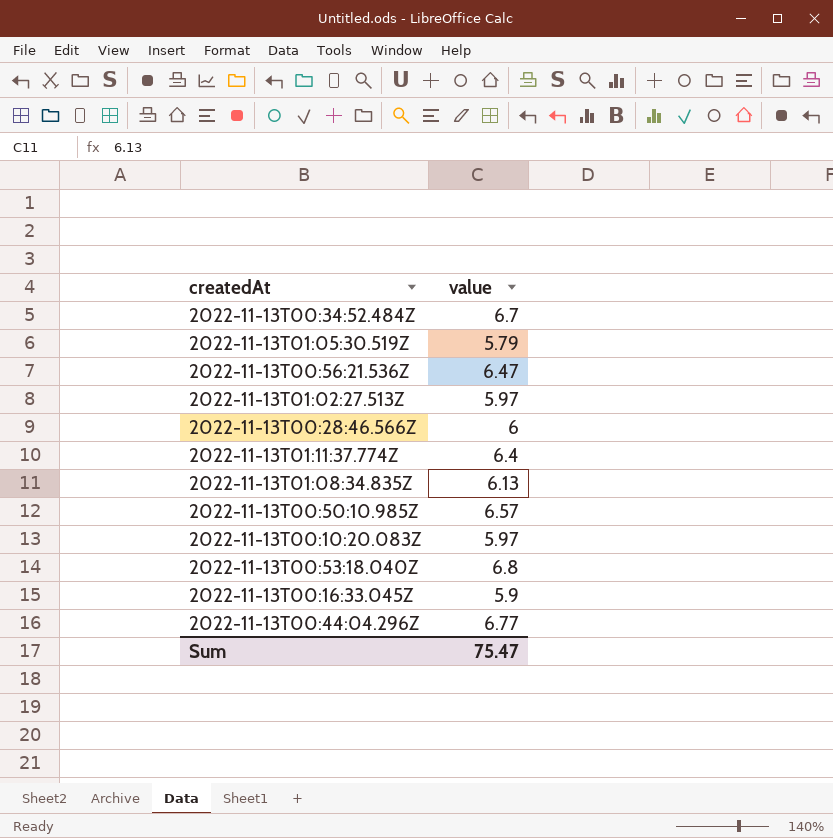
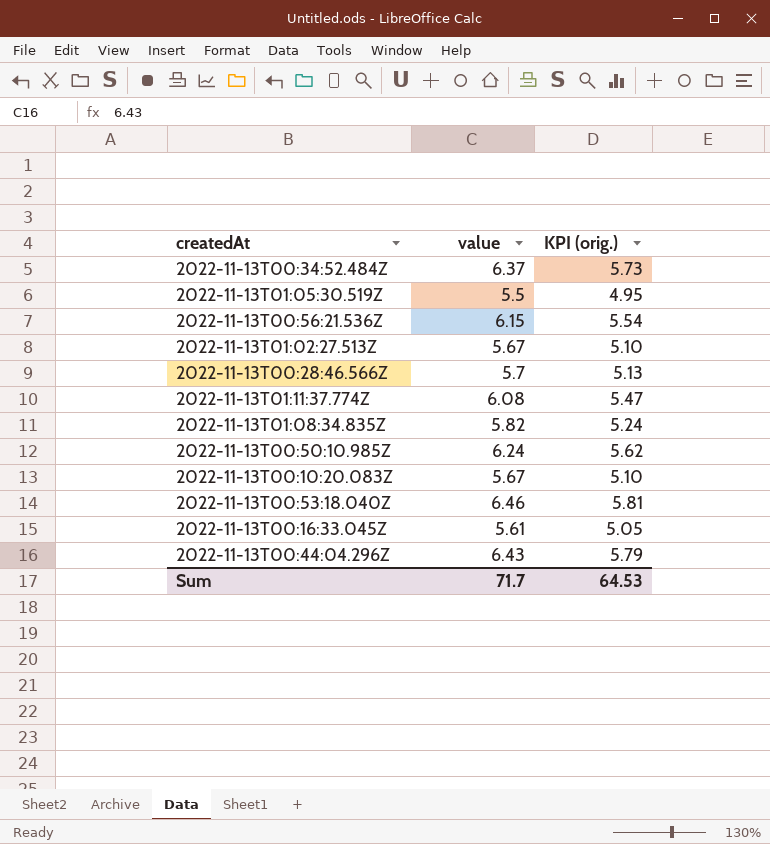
column KPI (orig.) | formula: none -> [value] * 0.9
2022-11-13T00:34:52.484Z | value: 6.7 -> 6.37
2022-11-13T01:05:30.519Z | value: 5.79 -> 5.5
2022-11-13T00:56:21.536Z | value: 6.47 -> 6.15
2022-11-13T01:02:27.513Z | value: 5.97 -> 5.67
2022-11-13T00:28:46.566Z | value: 6 -> 5.7
2022-11-13T01:11:37.774Z | value: 6.4 -> 6.08
2022-11-13T01:08:34.835Z | value: 6.13 -> 5.82
2022-11-13T00:50:10.985Z | value: 6.57 -> 6.24
2022-11-13T00:10:20.083Z | value: 5.97 -> 5.67
2022-11-13T00:53:18.040Z | value: 6.8 -> 6.46
2022-11-13T00:16:33.045Z | value: 5.9 -> 5.61
2022-11-13T00:44:04.296Z | value: 6.77 -> 6.43
Sum | value: 75.47 -> 71.7

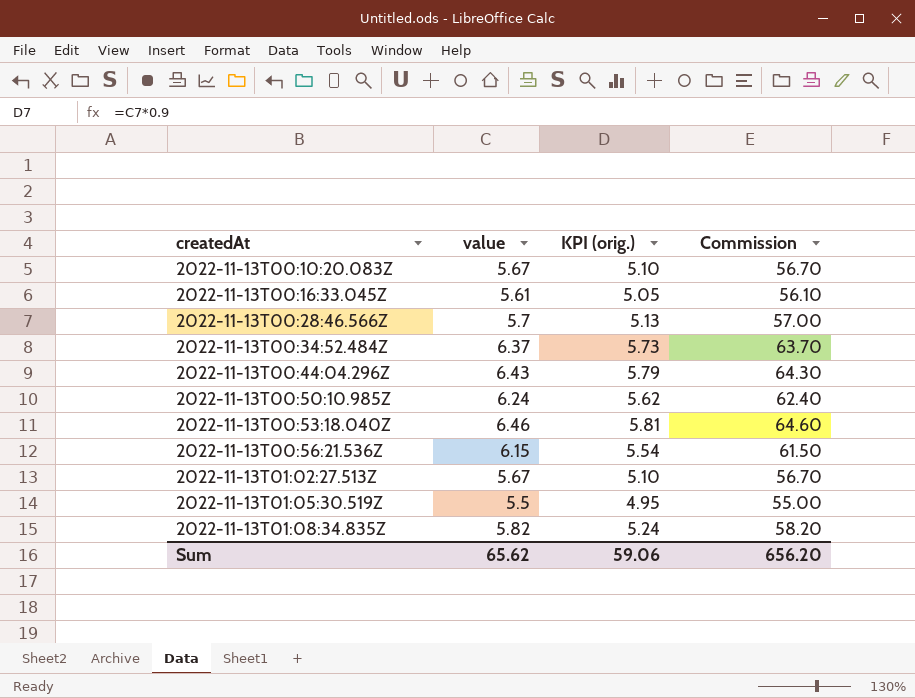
row order: none -> createdAt ascending
column Commission | formula: none -> [value] * 10
row 2022-11-13T01:11:37.774Z: 6.08 | 5.47 -> none
Sum | value: 71.7 -> 65.62
Sum | KPI (orig.): 64.53 -> 59.06

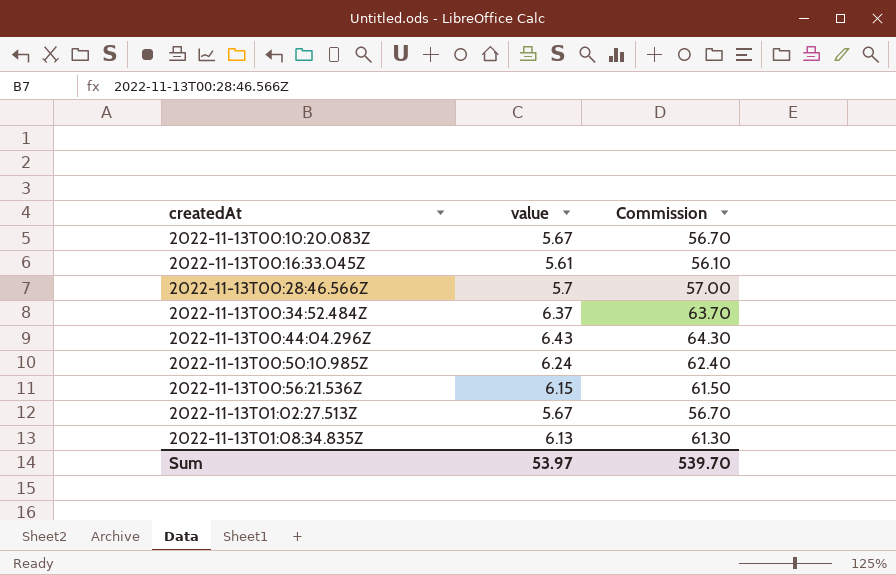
column KPI (orig.) | formula: [value] * 0.9 -> none
row 2022-11-13T00:53:18.040Z: 6.46 | 5.81 | 64.60 -> none
row 2022-11-13T01:05:30.519Z: 5.5 | 4.95 | 55.00 -> none
2022-11-13T01:08:34.835Z | value: 5.82 -> 6.13
2022-11-13T01:08:34.835Z | Commission: 58.20 -> 61.30
Sum | value: 65.62 -> 53.97
Sum | Commission: 656.20 -> 539.70

